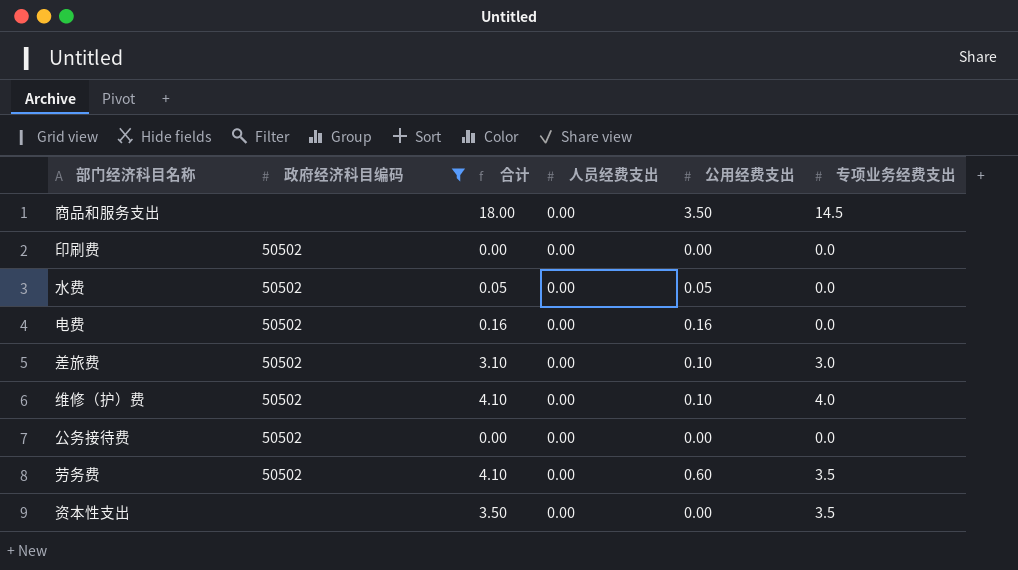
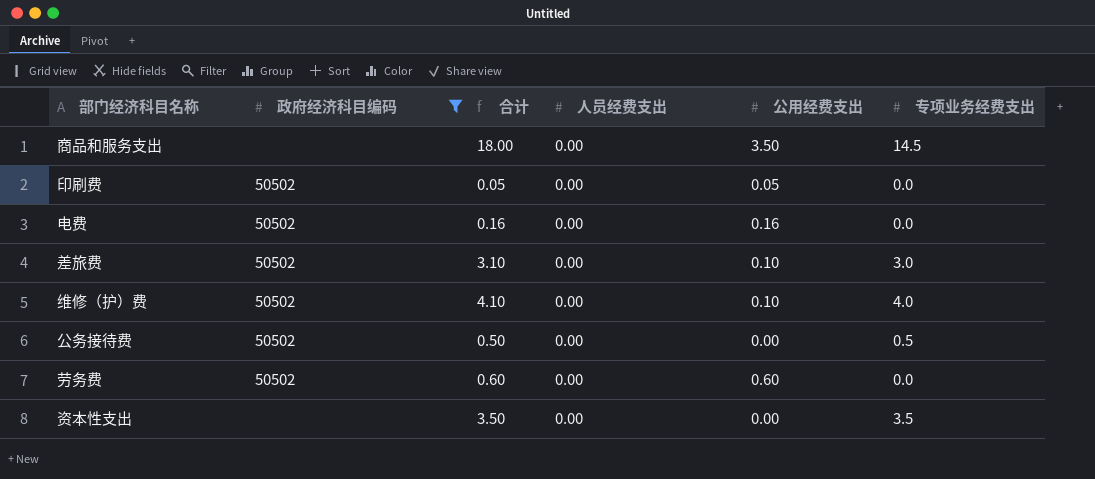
row 水费: 50502 | 0.05 | 0.00 | 0.05 | 0.0 -> none
印刷费 | 合计: 0.00 -> 0.05
印刷费 | 公用经费支出: 0.00 -> 0.05
公务接待费 | 合计: 0.00 -> 0.50
公务接待费 | 专项业务经费支出: 0.0 -> 0.5
劳务费 | 合计: 4.10 -> 0.60
劳务费 | 专项业务经费支出: 3.5 -> 0.0

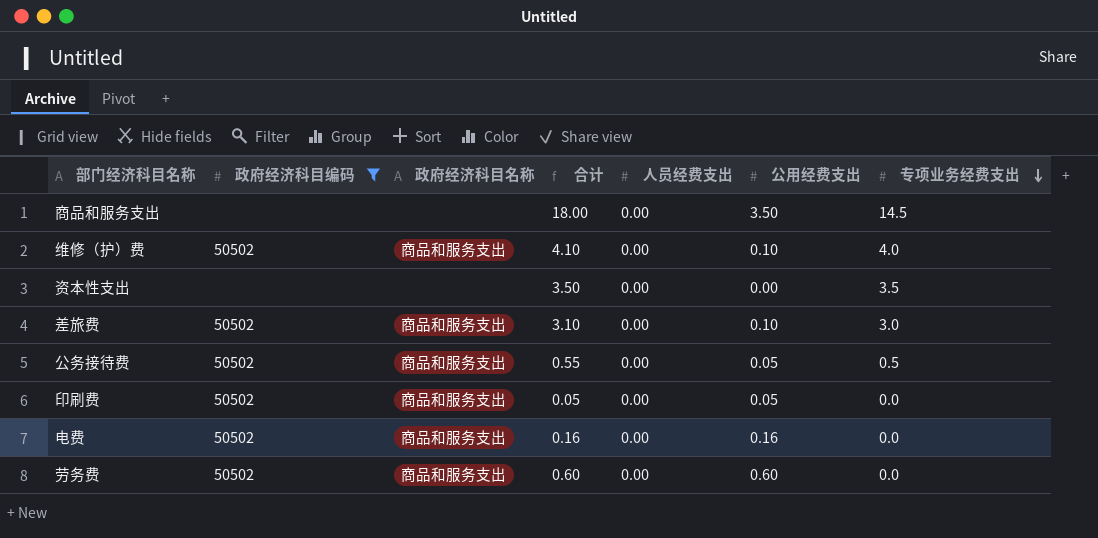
row order: none -> 专项业务经费支出 descending
column 政府经济科目名称 | position: none -> 3
公务接待费 | 合计: 0.50 -> 0.55
公务接待费 | 公用经费支出: 0.00 -> 0.05

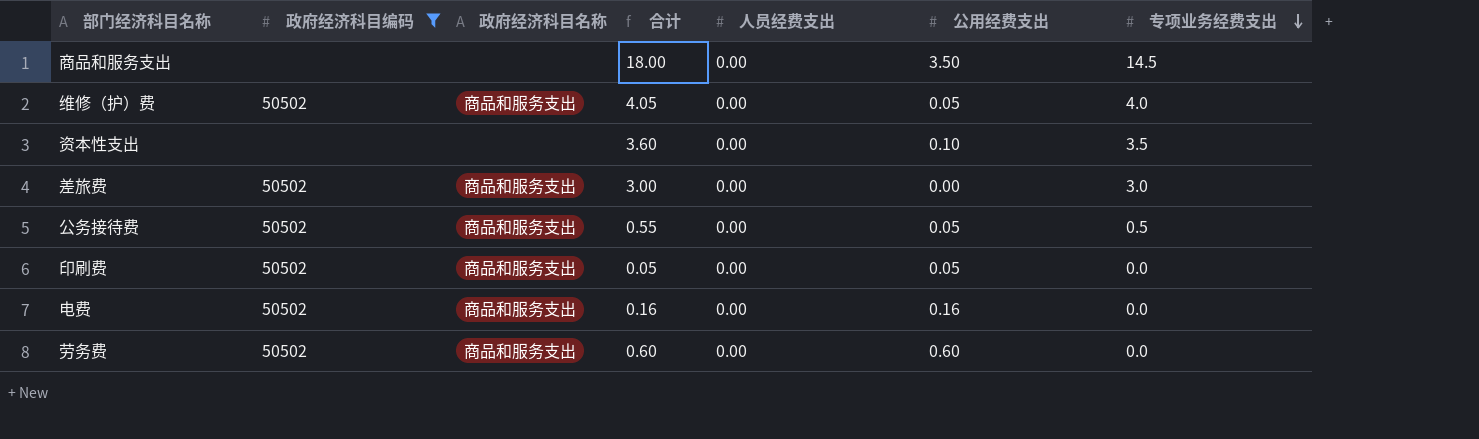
维修（护）费 | 合计: 4.10 -> 4.05
维修（护）费 | 公用经费支出: 0.10 -> 0.05
资本性支出 | 合计: 3.50 -> 3.60
资本性支出 | 公用经费支出: 0.00 -> 0.10
差旅费 | 合计: 3.10 -> 3.00
差旅费 | 公用经费支出: 0.10 -> 0.00

